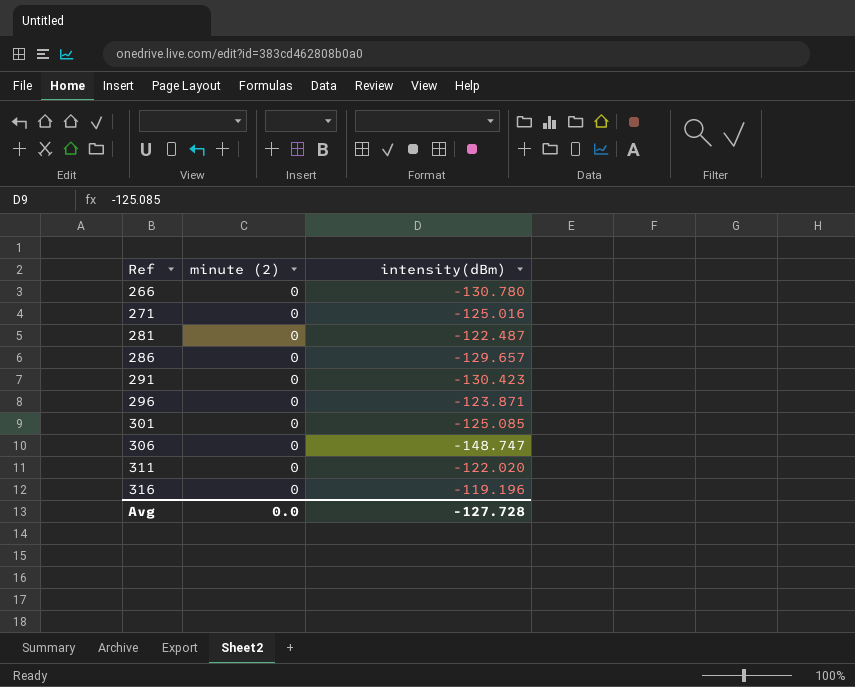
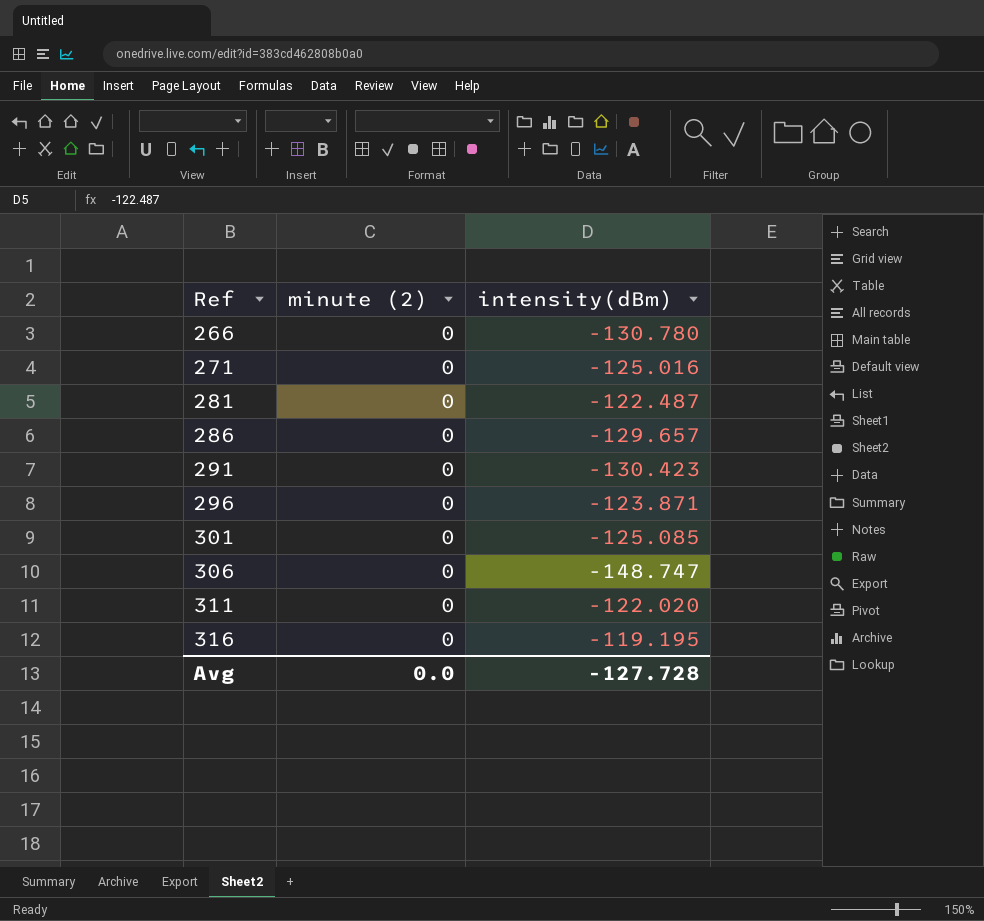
316 | intensity(dBm): -119.196 -> -119.195

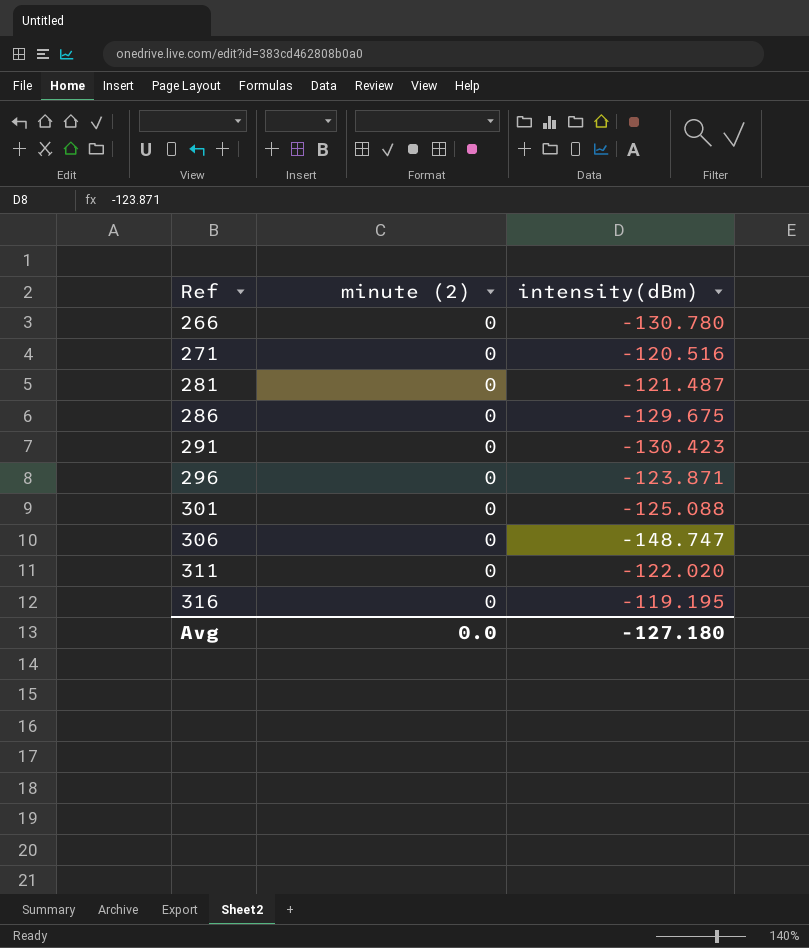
271 | intensity(dBm): -125.016 -> -120.516
281 | intensity(dBm): -122.487 -> -121.487
286 | intensity(dBm): -129.657 -> -129.675
301 | intensity(dBm): -125.085 -> -125.088
Avg | intensity(dBm): -127.728 -> -127.180

